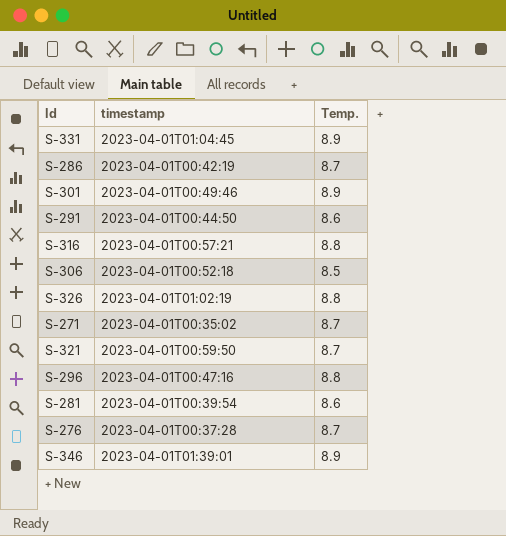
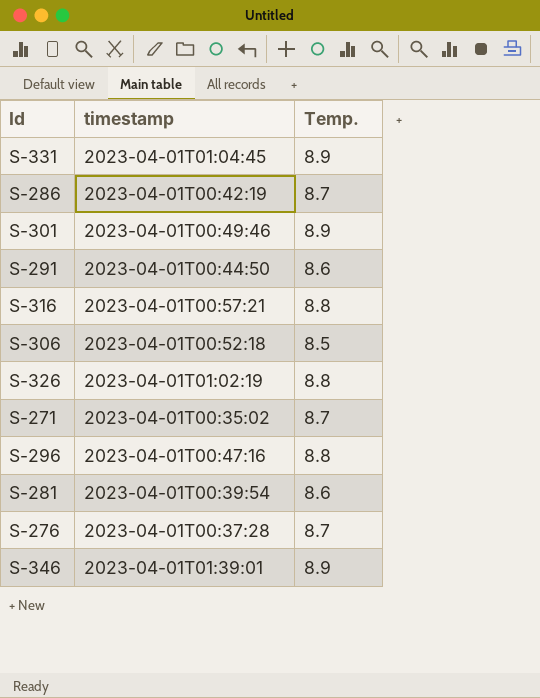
row S-321: 2023-04-01T00:59:50 | 8.7 -> none

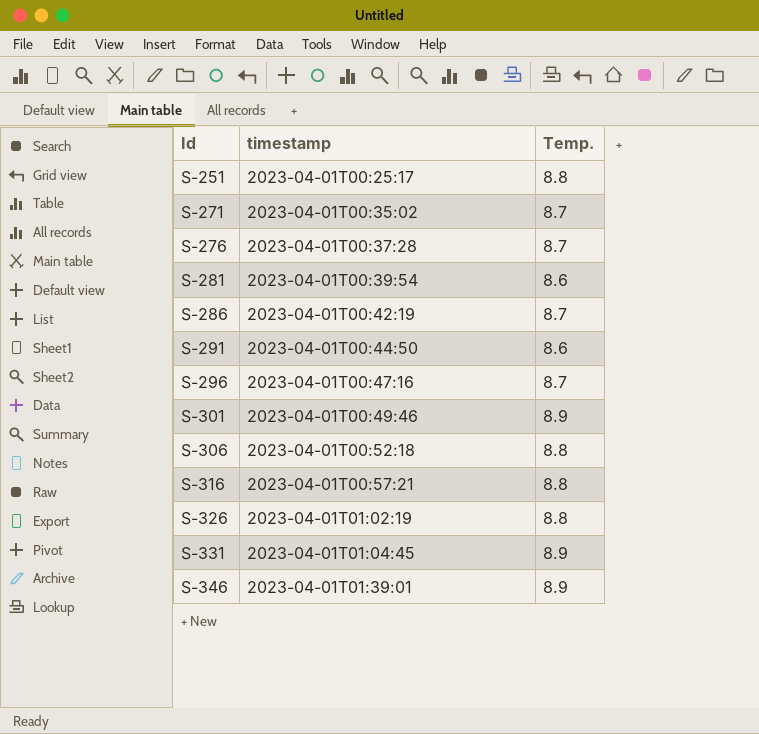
row order: none -> Id ascending
row S-251: none -> 2023-04-01T00:25:17 | 8.8
S-296 | Temp.: 8.8 -> 8.7
S-306 | Temp.: 8.5 -> 8.8

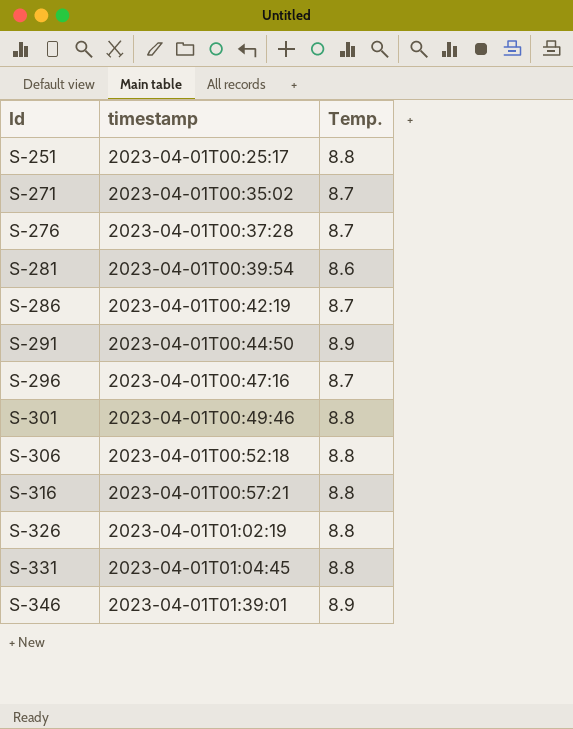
S-291 | Temp.: 8.6 -> 8.9
S-301 | Temp.: 8.9 -> 8.8
S-331 | Temp.: 8.9 -> 8.8

